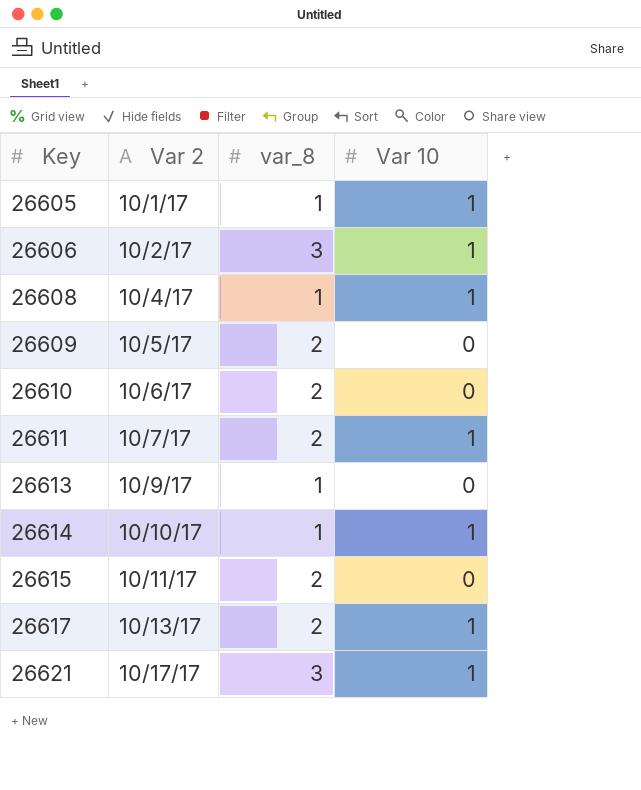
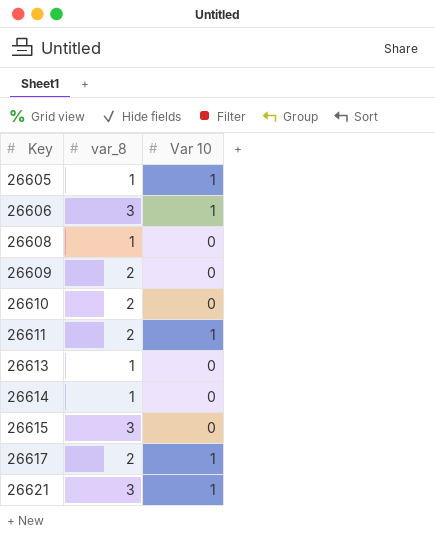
column Var 2 | position: 2 -> none
26608 | Var 10: 1 -> 0
26614 | Var 10: 1 -> 0
26615 | var_8: 2 -> 3

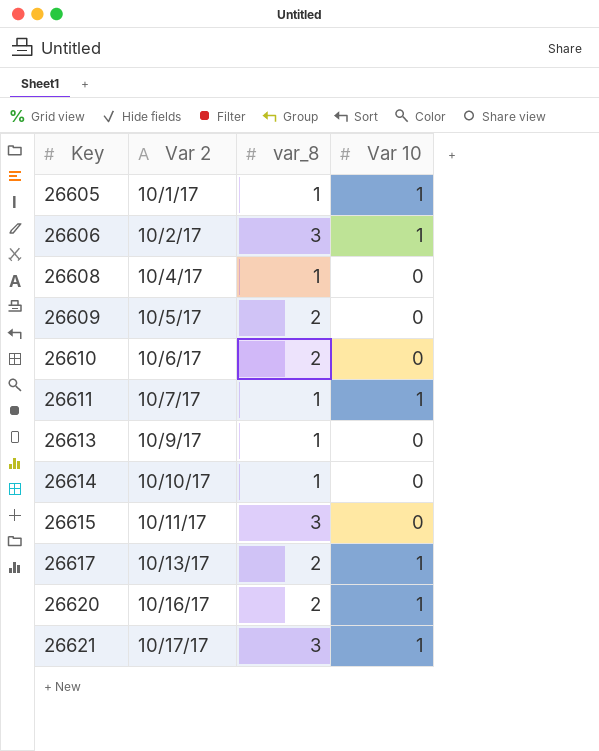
column Var 2 | position: none -> 2
26611 | var_8: 2 -> 1
row 26620: none -> 10/16/17 | 2 | 1

